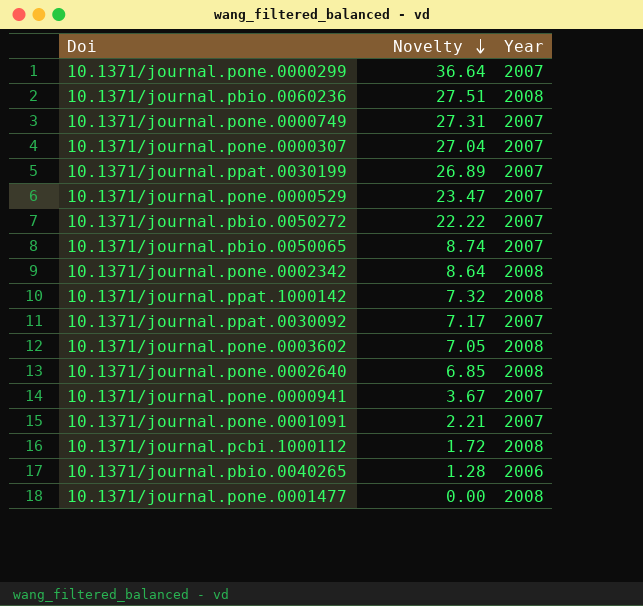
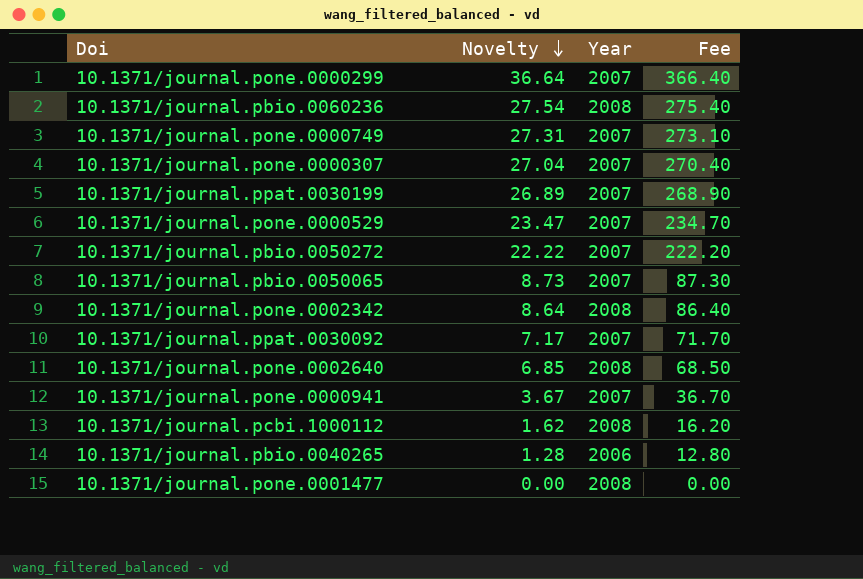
column Fee | formula: none -> [Novelty] * 10
row 10.1371/journal.ppat.1000142: 7.32 | 2008 -> none
row 10.1371/journal.pone.0003602: 7.05 | 2008 -> none
row 10.1371/journal.pone.0001091: 2.21 | 2007 -> none
10.1371/journal.pbio.0060236 | Novelty: 27.51 -> 27.54
10.1371/journal.pbio.0050065 | Novelty: 8.74 -> 8.73
10.1371/journal.pcbi.1000112 | Novelty: 1.72 -> 1.62

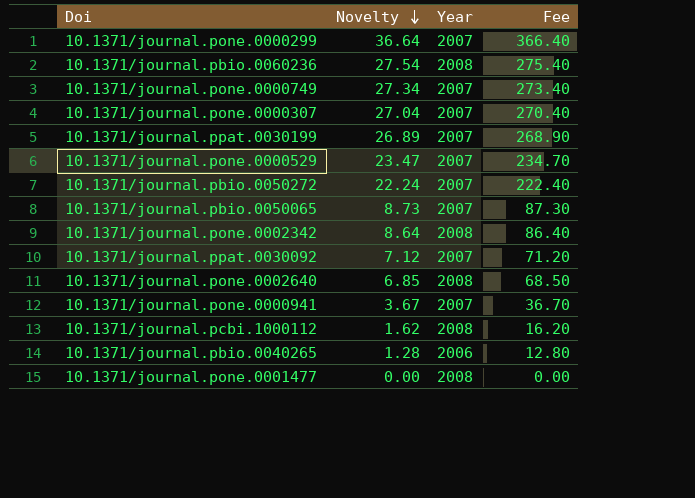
10.1371/journal.pone.0000749 | Novelty: 27.31 -> 27.34
10.1371/journal.pone.0000749 | Fee: 273.10 -> 273.40
10.1371/journal.pbio.0050272 | Novelty: 22.22 -> 22.24
10.1371/journal.pbio.0050272 | Fee: 222.20 -> 222.40
10.1371/journal.ppat.0030092 | Novelty: 7.17 -> 7.12
10.1371/journal.ppat.0030092 | Fee: 71.70 -> 71.20

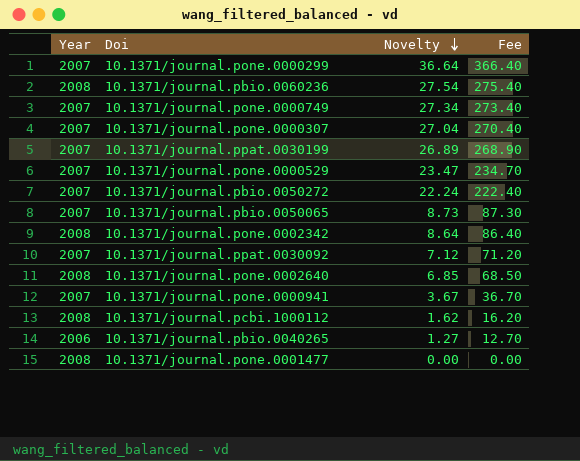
column Year | position: 3 -> 1
10.1371/journal.pbio.0040265 | Novelty: 1.28 -> 1.27
10.1371/journal.pbio.0040265 | Fee: 12.80 -> 12.70

